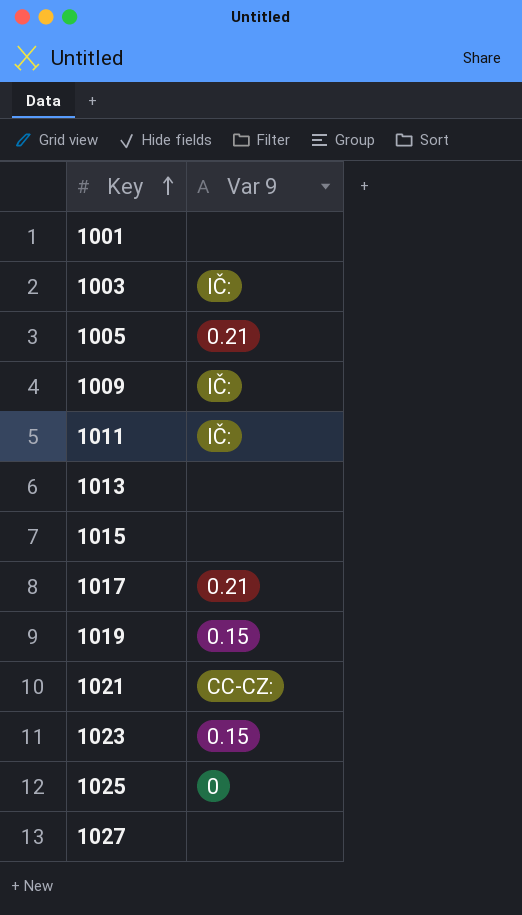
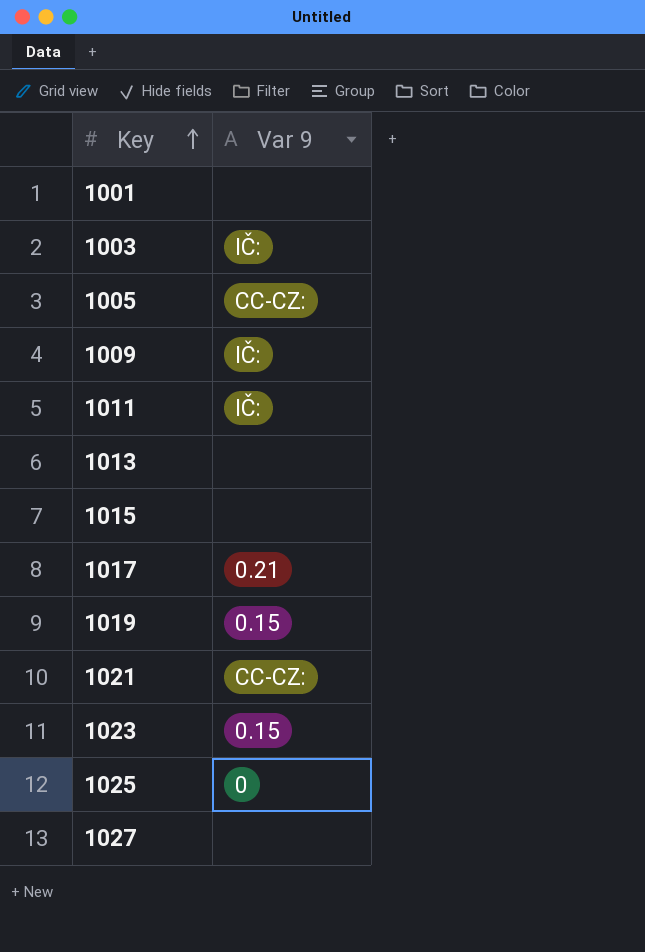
1005 | Var 9: 0.21 -> CC-CZ:

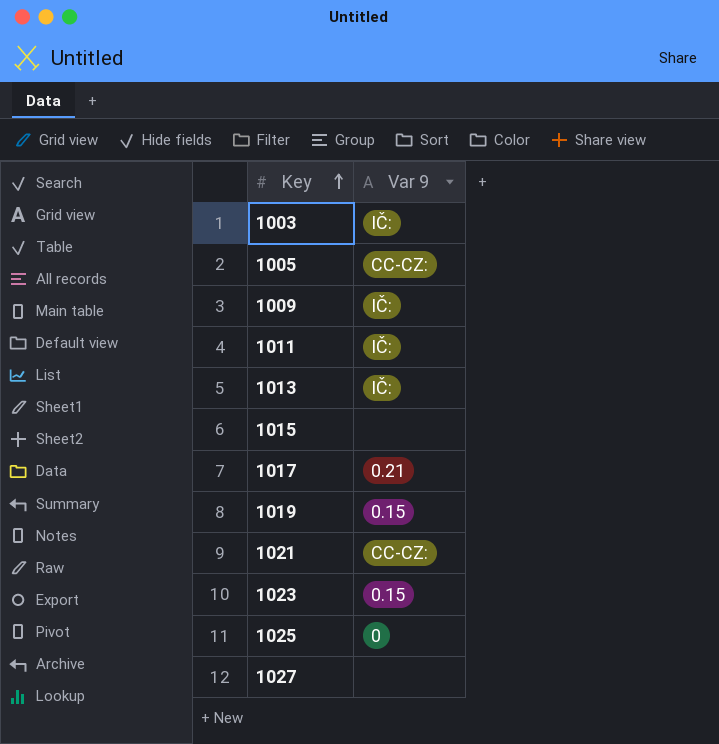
row 1001: none -> none
1013 | Var 9: none -> IČ:

